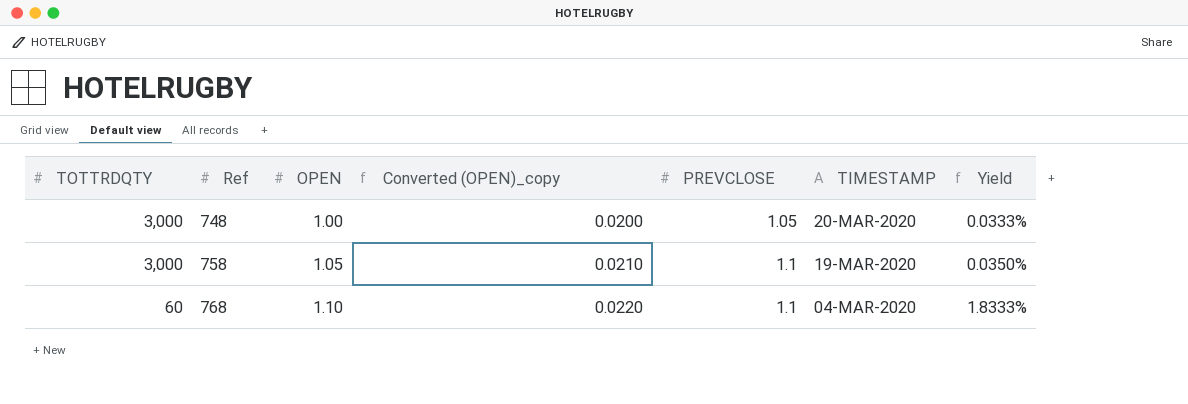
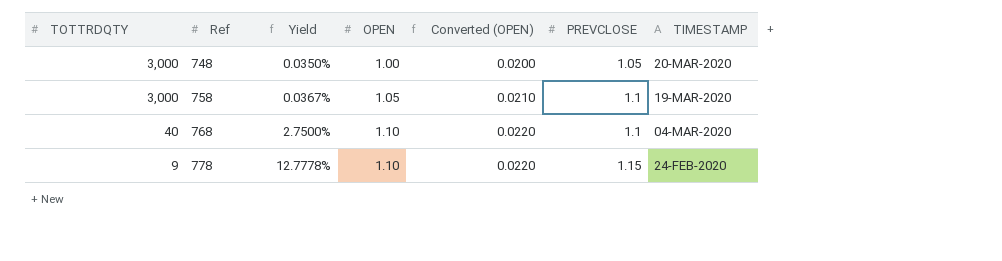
column Yield | formula: [OPEN] / [TOTTRDQTY] -> [PREVCLOSE] / [TOTTRDQTY]
column Yield | position: 7 -> 3
column name: Converted (OPEN)_copy -> Converted (OPEN)
768 | TOTTRDQTY: 60 -> 40
row 778: none -> 9 | 12.7778% | 1.10 | 0.0220 | 1.15 | 24-FEB-2020

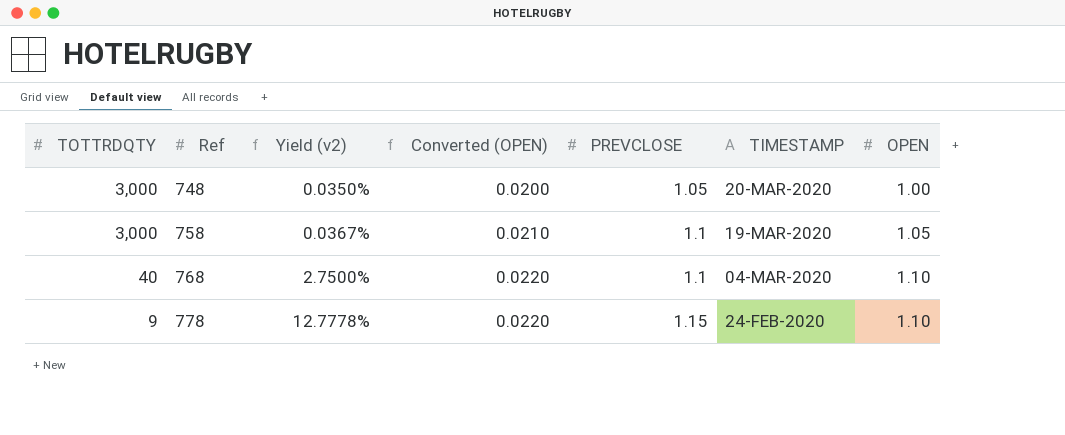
column name: Yield -> Yield (v2)
column OPEN | position: 4 -> 7

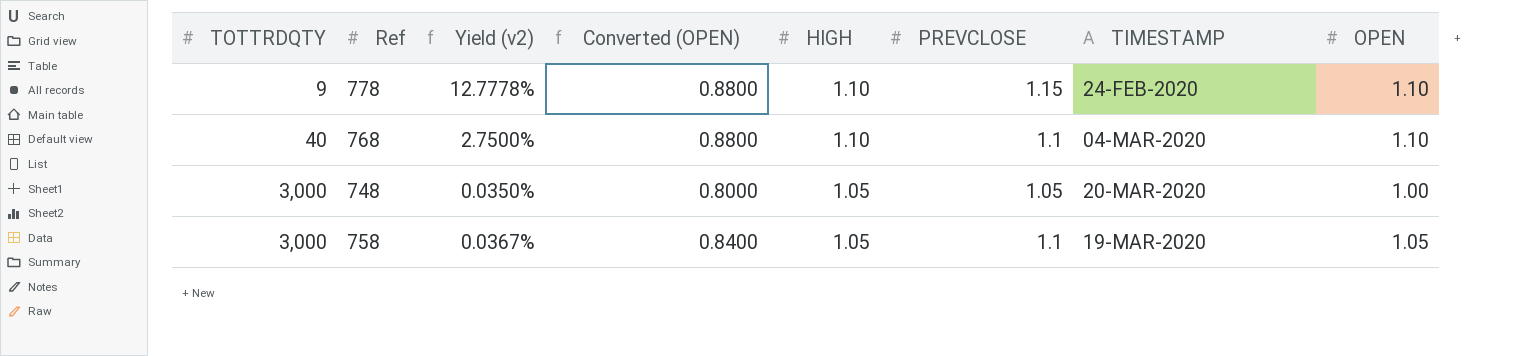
row order: TOTTRDQTY descending -> TOTTRDQTY ascending
column Converted (OPEN) | formula: [OPEN] * 0.02 -> [OPEN] * 0.8
column HIGH | position: none -> 5

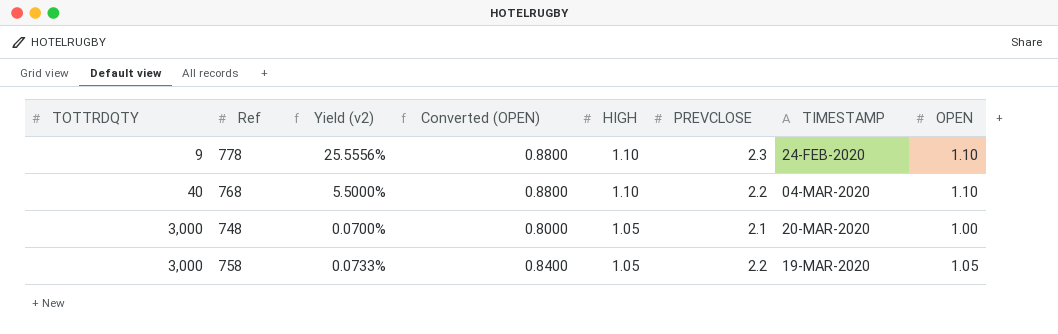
778 | Yield (v2): 12.7778% -> 25.5556%
778 | PREVCLOSE: 1.15 -> 2.3
768 | Yield (v2): 2.7500% -> 5.5000%
768 | PREVCLOSE: 1.1 -> 2.2
748 | Yield (v2): 0.0350% -> 0.0700%
748 | PREVCLOSE: 1.05 -> 2.1
758 | Yield (v2): 0.0367% -> 0.0733%
758 | PREVCLOSE: 1.1 -> 2.2

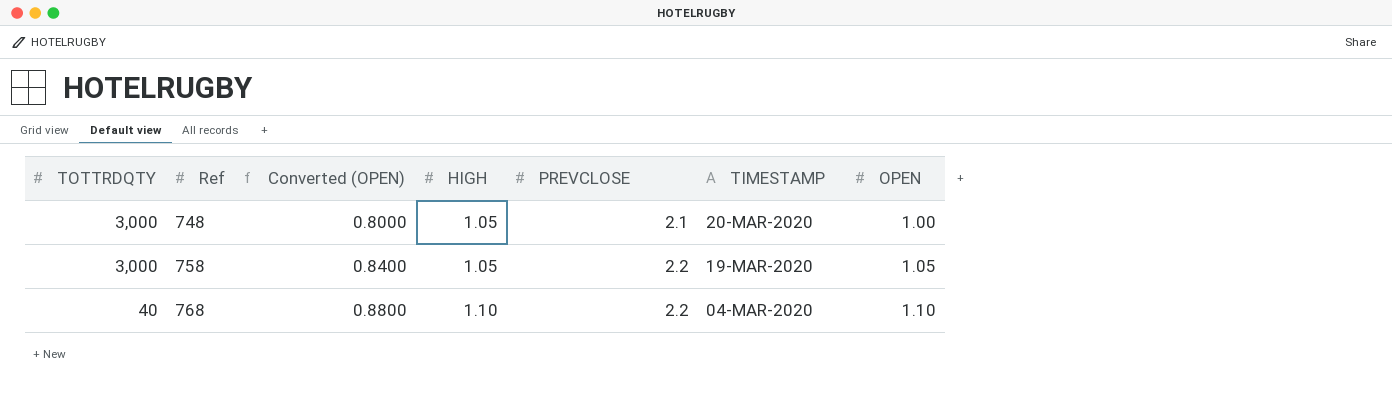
row order: TOTTRDQTY ascending -> TOTTRDQTY descending
column Yield (v2) | formula: [PREVCLOSE] / [TOTTRDQTY] -> none
row 778: 9 | 25.5556% | 0.8800 | 1.10 | 2.3 | 24-FEB-2020 | 1.10 -> none

